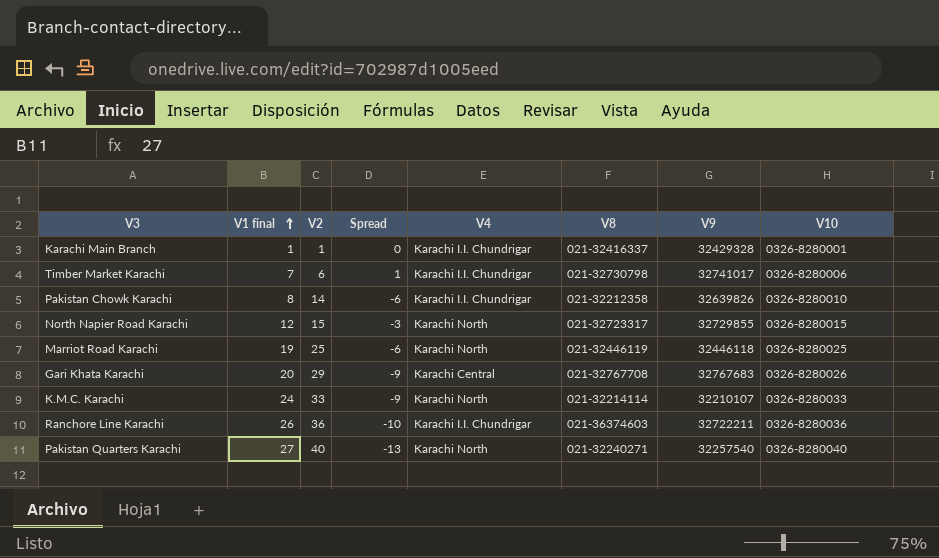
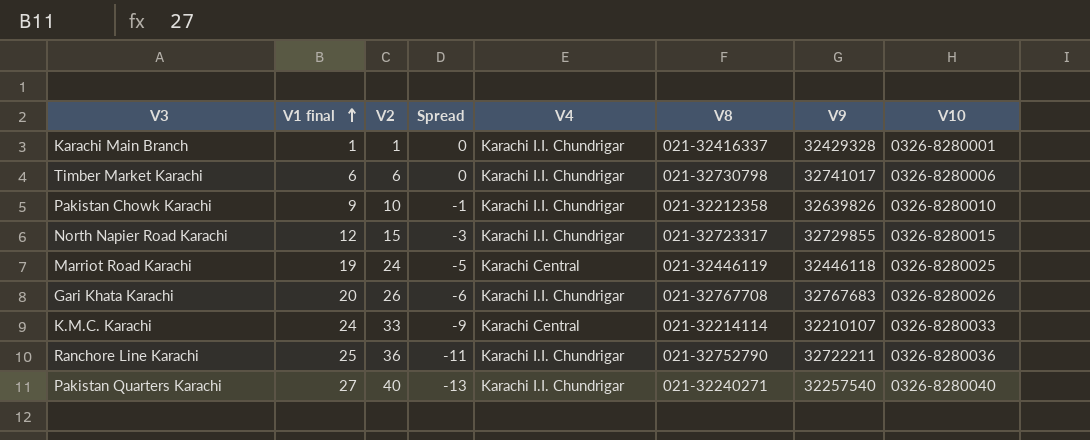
Timber Market Karachi | V1 final: 7 -> 6
Timber Market Karachi | Spread: 1 -> 0
Pakistan Chowk Karachi | V1 final: 8 -> 9
Pakistan Chowk Karachi | V2: 14 -> 10
Pakistan Chowk Karachi | Spread: -6 -> -1
North Napier Road Karachi | V4: Karachi North -> Karachi I.I. Chundrigar
Marriot Road Karachi | V2: 25 -> 24
Marriot Road Karachi | Spread: -6 -> -5
Marriot Road Karachi | V4: Karachi North -> Karachi Central
Gari Khata Karachi | V2: 29 -> 26
Gari Khata Karachi | Spread: -9 -> -6
Gari Khata Karachi | V4: Karachi Central -> Karachi I.I. Chundrigar
K.M.C. Karachi | V4: Karachi North -> Karachi Central
Ranchore Line Karachi | V1 final: 26 -> 25
Ranchore Line Karachi | Spread: -10 -> -11
Ranchore Line Karachi | V8: 021-36374603 -> 021-32752790
Pakistan Quarters Karachi | V4: Karachi North -> Karachi I.I. Chundrigar

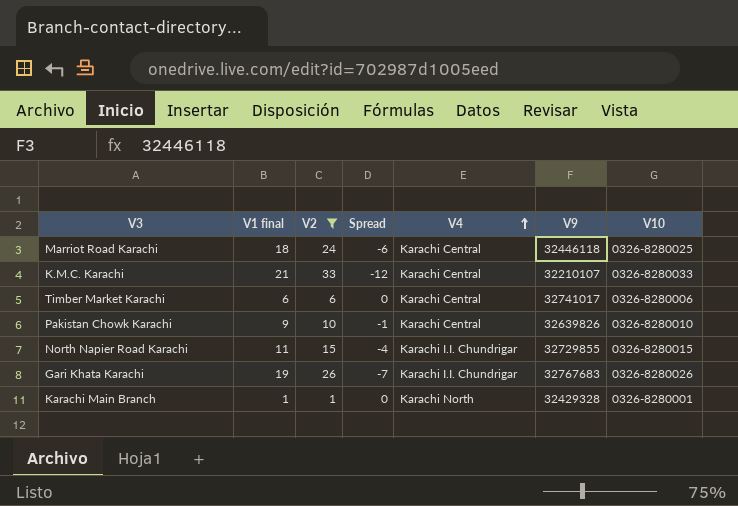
filter: none -> V2 <= 33
row order: V1 final ascending -> V4 ascending
column V8 | position: 6 -> none
Marriot Road Karachi | V1 final: 19 -> 18
Marriot Road Karachi | Spread: -5 -> -6
K.M.C. Karachi | V1 final: 24 -> 21
K.M.C. Karachi | Spread: -9 -> -12
Timber Market Karachi | V4: Karachi I.I. Chundrigar -> Karachi Central
Pakistan Chowk Karachi | V4: Karachi I.I. Chundrigar -> Karachi Central
North Napier Road Karachi | V1 final: 12 -> 11
North Napier Road Karachi | Spread: -3 -> -4
Gari Khata Karachi | V1 final: 20 -> 19
Gari Khata Karachi | Spread: -6 -> -7
Karachi Main Branch | V4: Karachi I.I. Chundrigar -> Karachi North

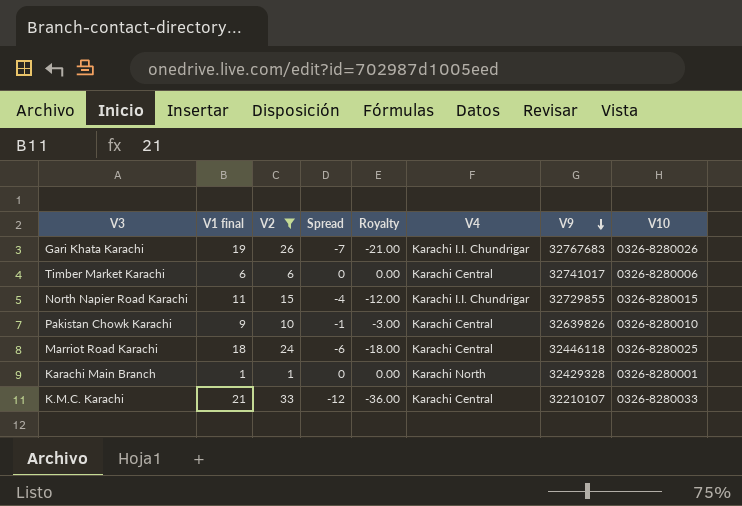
row order: V4 ascending -> V9 descending
column Royalty | formula: none -> [Spread] * 3

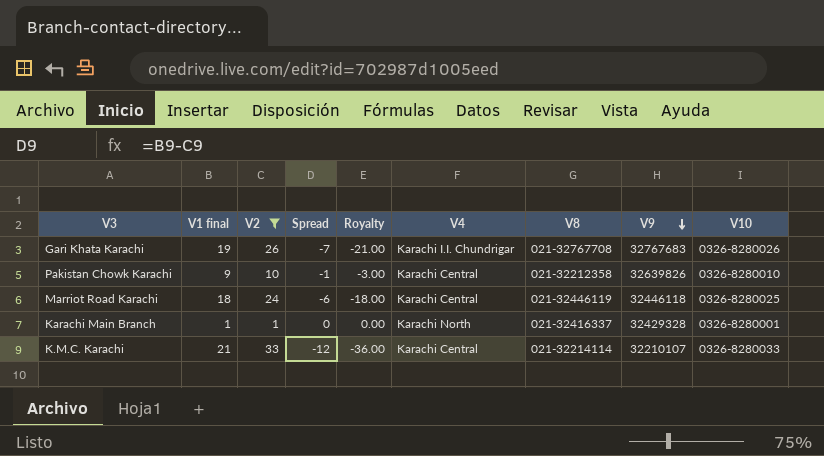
column V8 | position: none -> 7
row Timber Market Karachi: 6 | 6 | 0 | 0.00 | Karachi Central | 32741017 | 0326-8280006 -> none
row North Napier Road Karachi: 11 | 15 | -4 | -12.00 | Karachi I.I. Chundrigar | 32729855 | 0326-8280015 -> none

